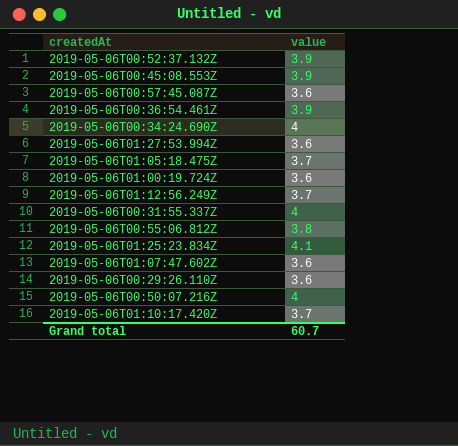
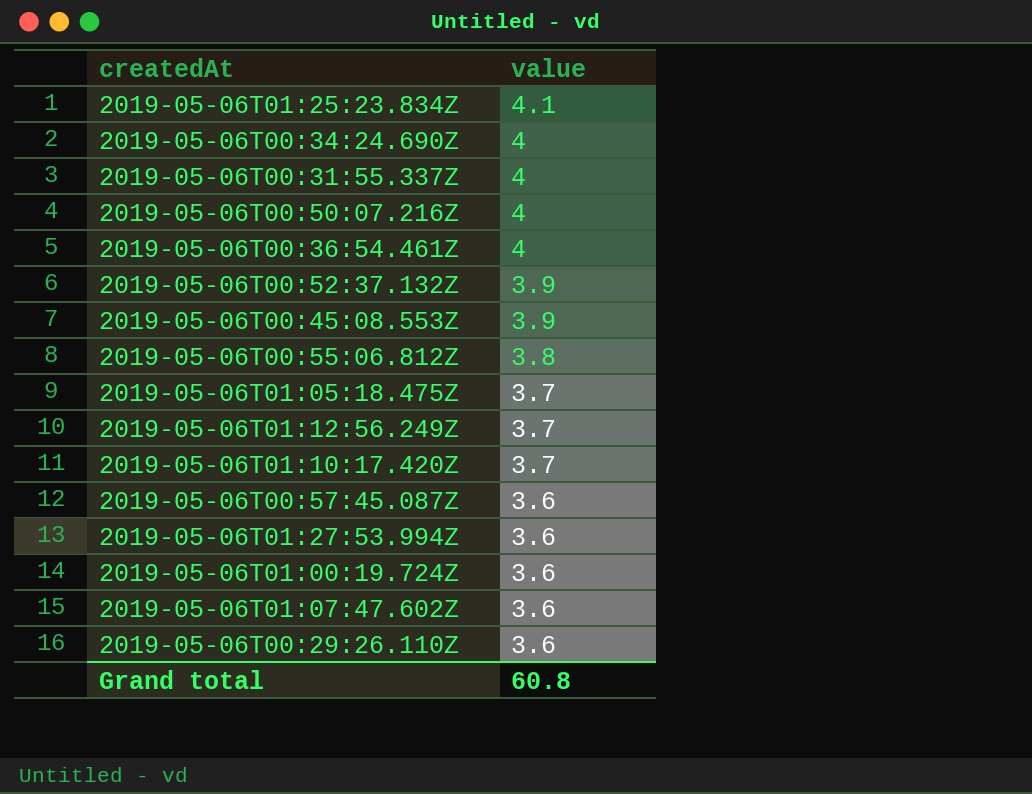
row order: none -> value descending
2019-05-06T00:36:54.461Z | value: 3.9 -> 4
Grand total | value: 60.7 -> 60.8

